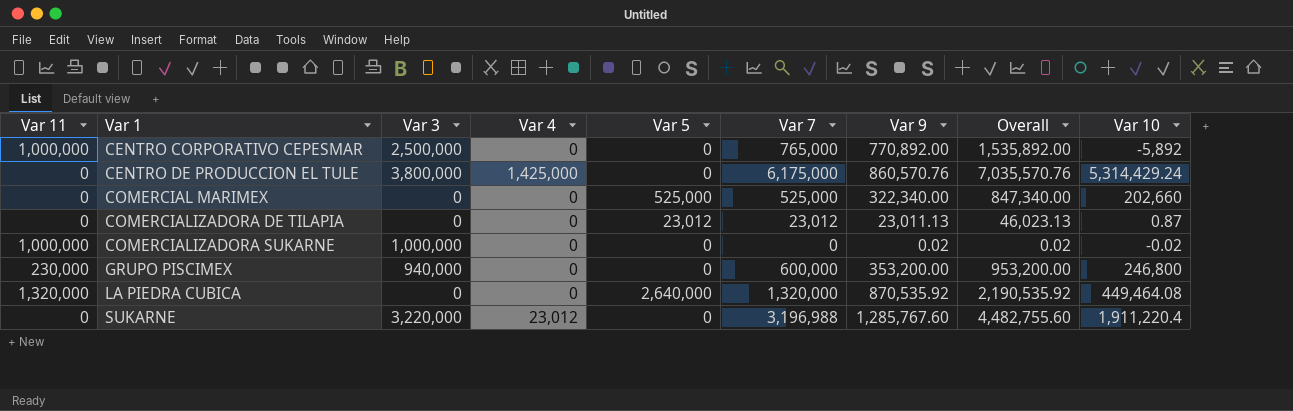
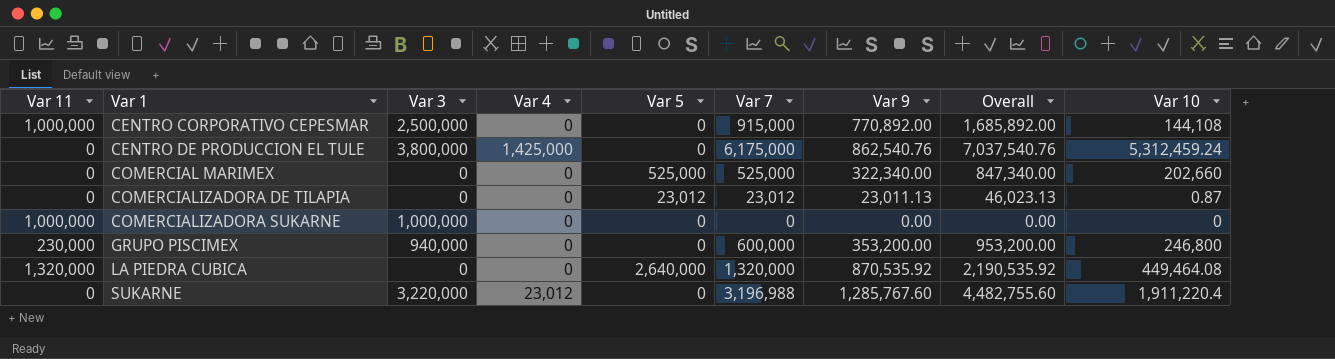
CENTRO CORPORATIVO CEPESMAR | Var 7: 765,000 -> 915,000
CENTRO CORPORATIVO CEPESMAR | Overall: 1,535,892.00 -> 1,685,892.00
CENTRO CORPORATIVO CEPESMAR | Var 10: -5,892 -> 144,108
CENTRO DE PRODUCCION EL TULE | Var 9: 860,570.76 -> 862,540.76
CENTRO DE PRODUCCION EL TULE | Overall: 7,035,570.76 -> 7,037,540.76
CENTRO DE PRODUCCION EL TULE | Var 10: 5,314,429.24 -> 5,312,459.24
COMERCIALIZADORA SUKARNE | Var 9: 0.02 -> 0.00
COMERCIALIZADORA SUKARNE | Overall: 0.02 -> 0.00
COMERCIALIZADORA SUKARNE | Var 10: -0.02 -> 0

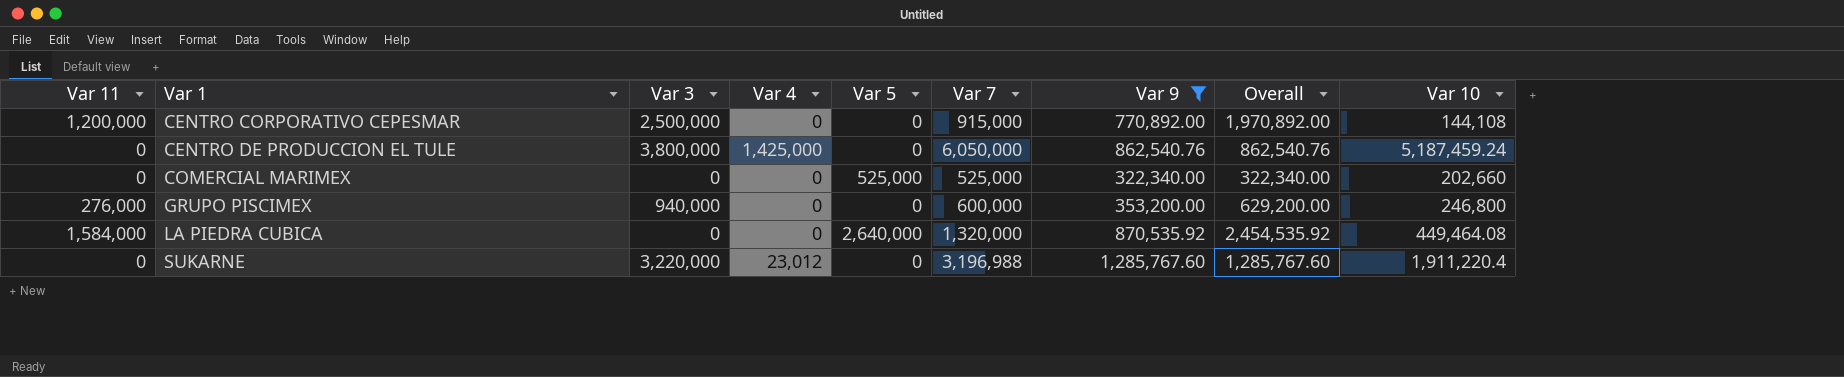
filter: none -> Var 9 >= 322,340.00
column Overall | formula: [Var 7] + [Var 9] -> [Var 11] + [Var 9]
CENTRO CORPORATIVO CEPESMAR | Var 11: 1,000,000 -> 1,200,000
CENTRO DE PRODUCCION EL TULE | Var 7: 6,175,000 -> 6,050,000
CENTRO DE PRODUCCION EL TULE | Var 10: 5,312,459.24 -> 5,187,459.24
GRUPO PISCIMEX | Var 11: 230,000 -> 276,000
LA PIEDRA CUBICA | Var 11: 1,320,000 -> 1,584,000

